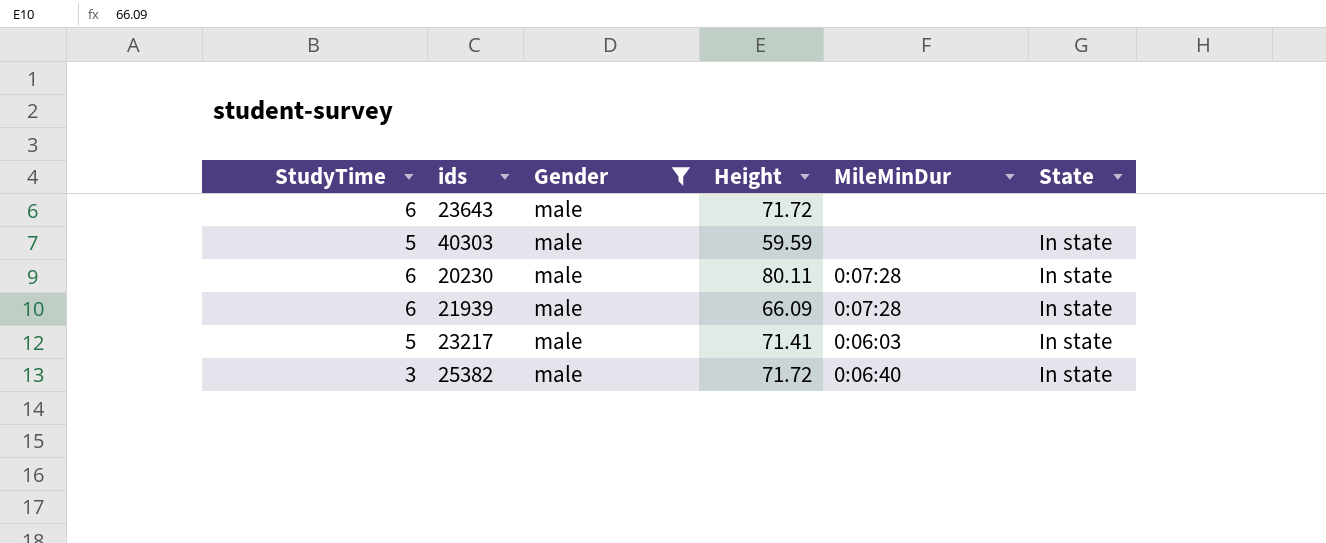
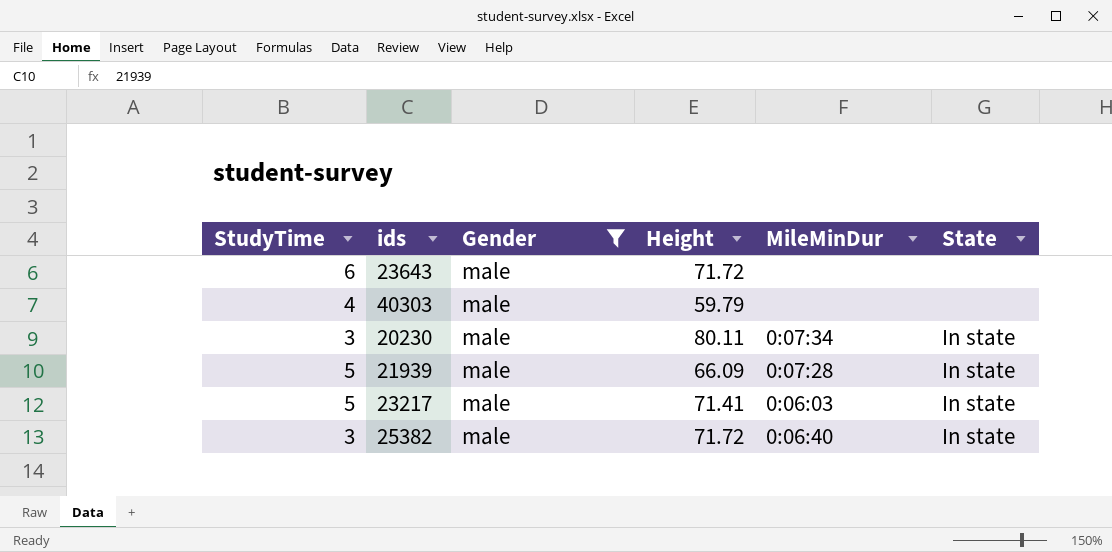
40303 | StudyTime: 5 -> 4
40303 | Height: 59.59 -> 59.79
40303 | State: In state -> none
20230 | StudyTime: 6 -> 3
20230 | MileMinDur: 0:07:28 -> 0:07:34
21939 | StudyTime: 6 -> 5

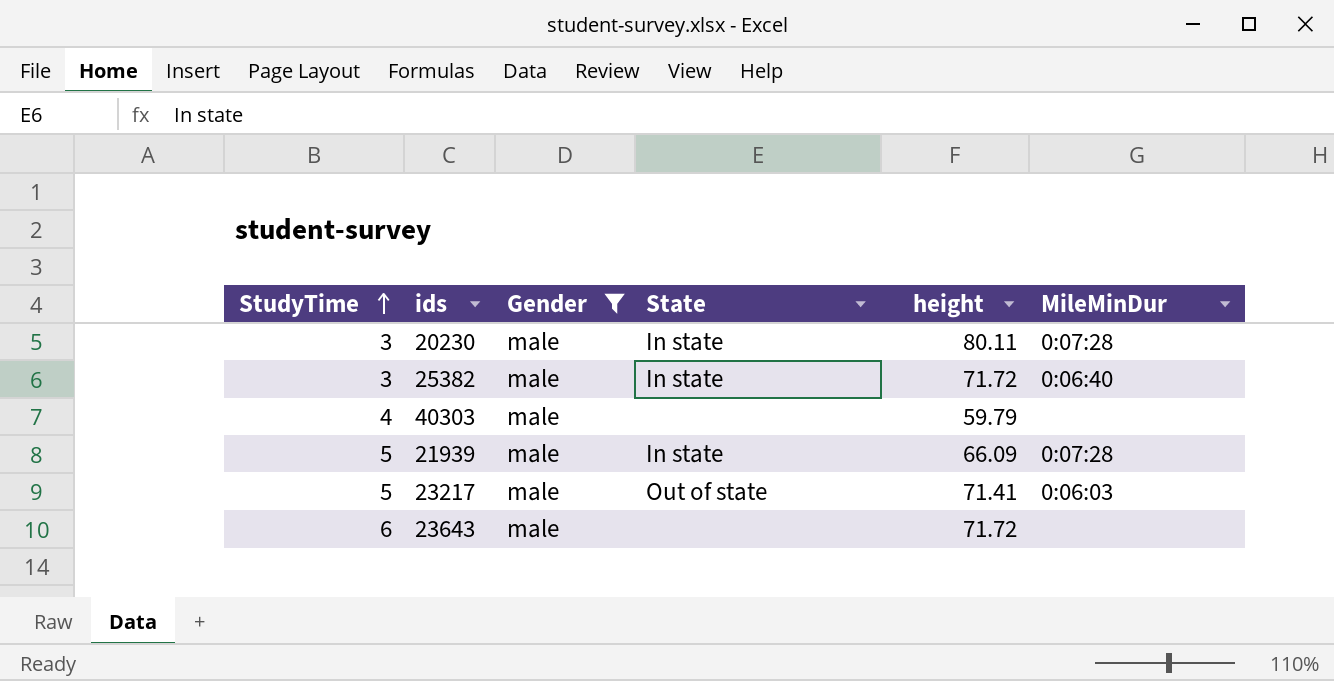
row order: none -> StudyTime ascending
column State | position: 6 -> 4
column name: Height -> height
20230 | MileMinDur: 0:07:34 -> 0:07:28
23217 | State: In state -> Out of state

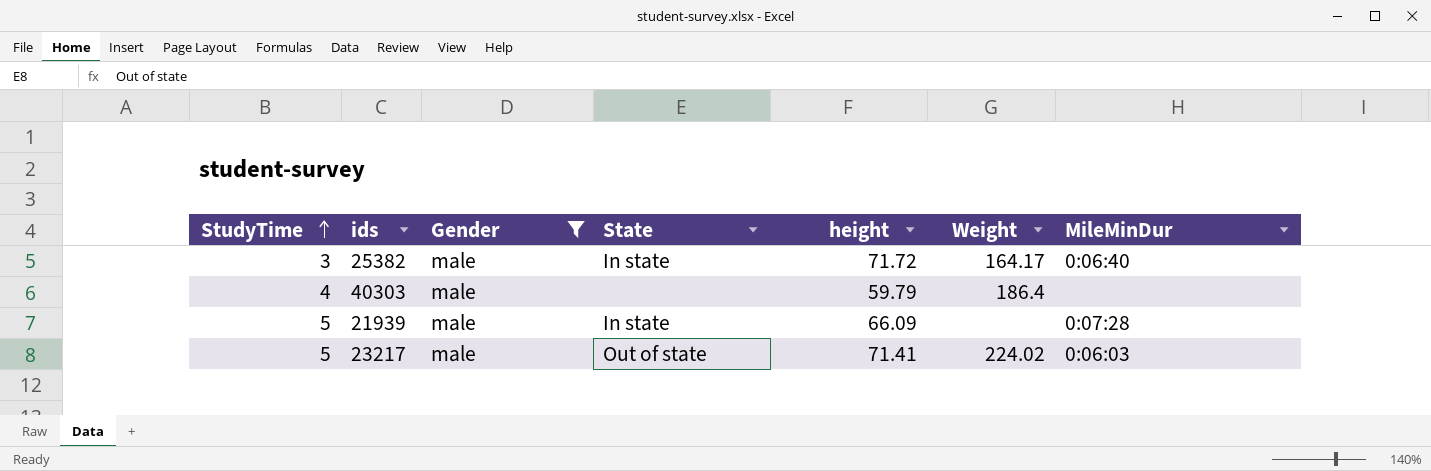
column Weight | position: none -> 6
row 20230: 3 | male | In state | 80.11 | 0:07:28 -> none
row 23643: 6 | male | none | 71.72 | none -> none

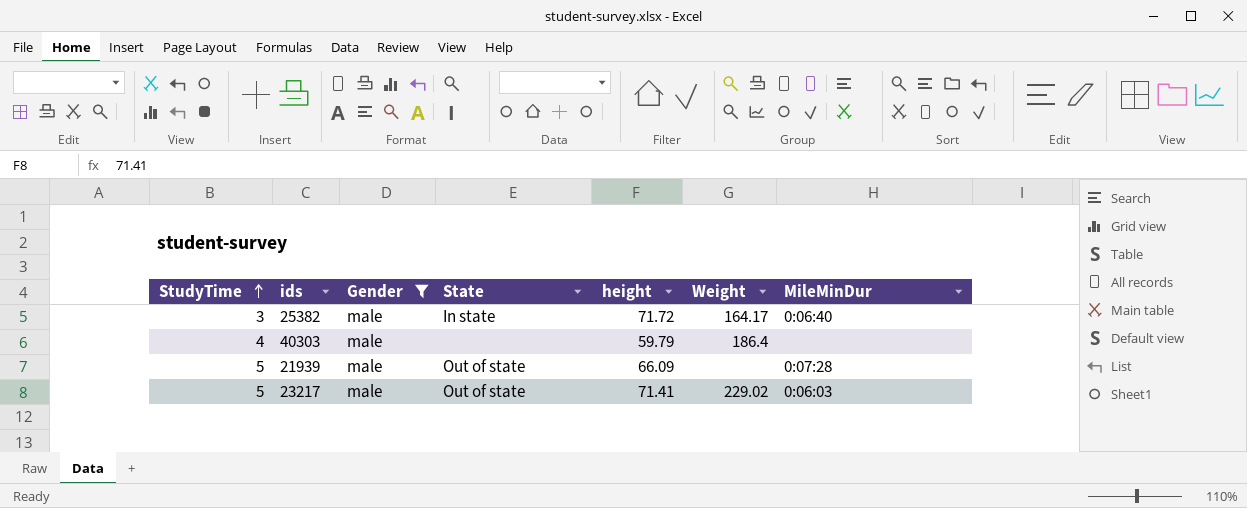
21939 | State: In state -> Out of state
23217 | Weight: 224.02 -> 229.02

